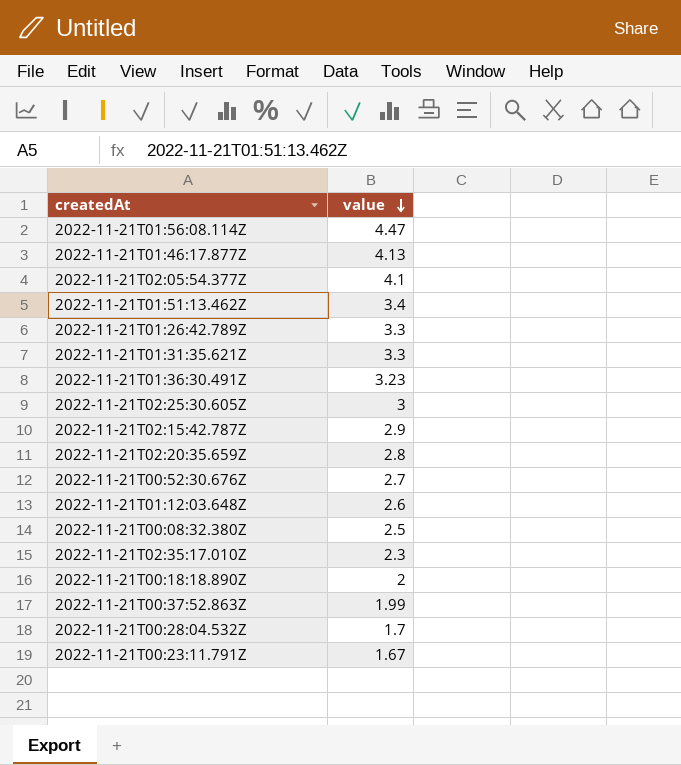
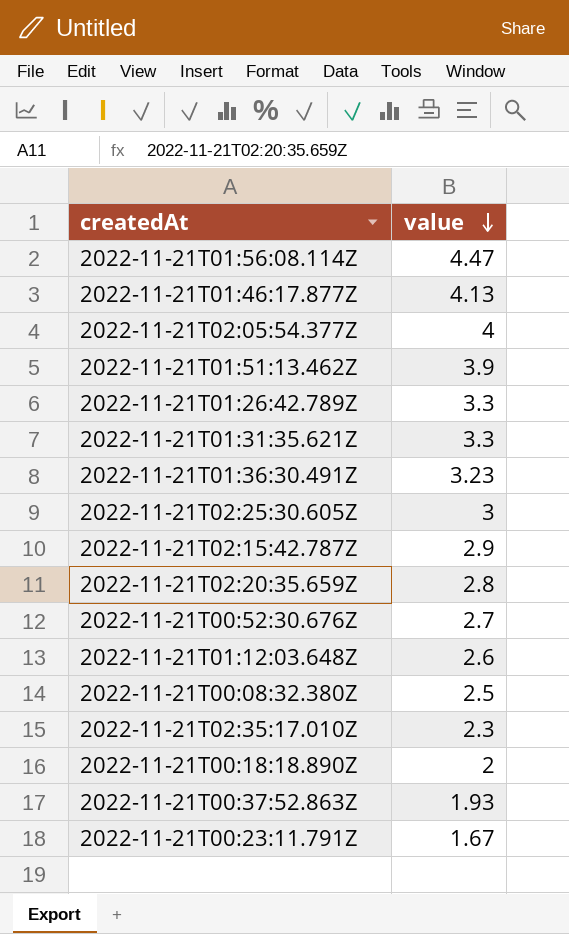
row 2022-11-21T00:28:04.532Z: 1.7 -> none
2022-11-21T02:05:54.377Z | value: 4.1 -> 4
2022-11-21T01:51:13.462Z | value: 3.4 -> 3.9
2022-11-21T00:37:52.863Z | value: 1.99 -> 1.93

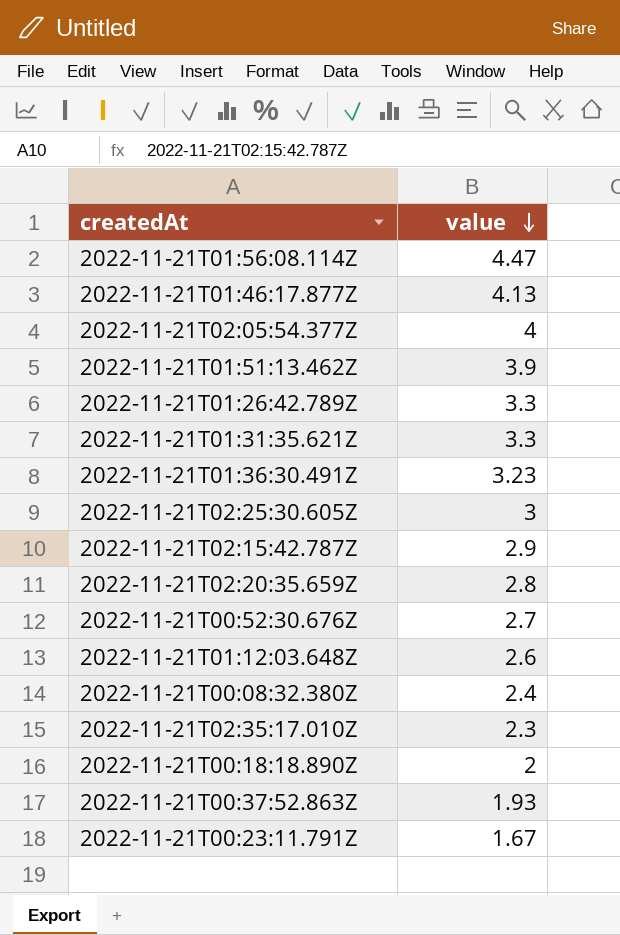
2022-11-21T00:08:32.380Z | value: 2.5 -> 2.4

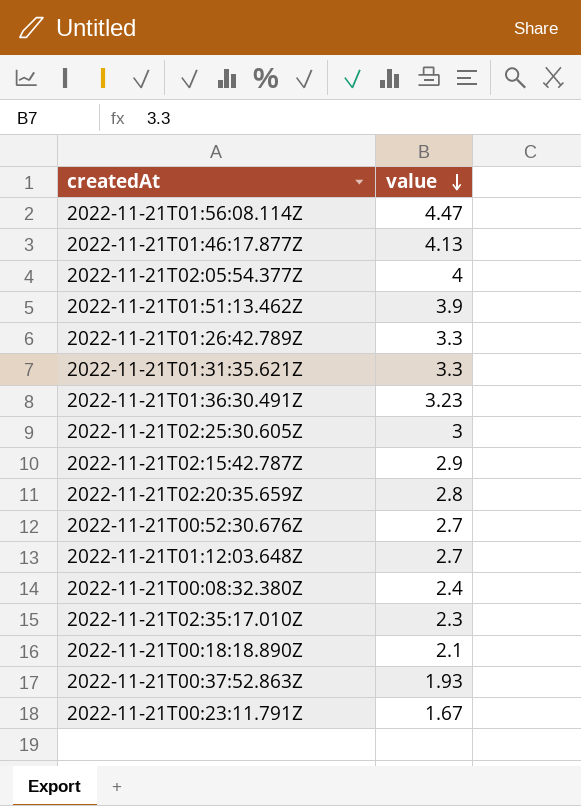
2022-11-21T01:12:03.648Z | value: 2.6 -> 2.7
2022-11-21T00:18:18.890Z | value: 2 -> 2.1

